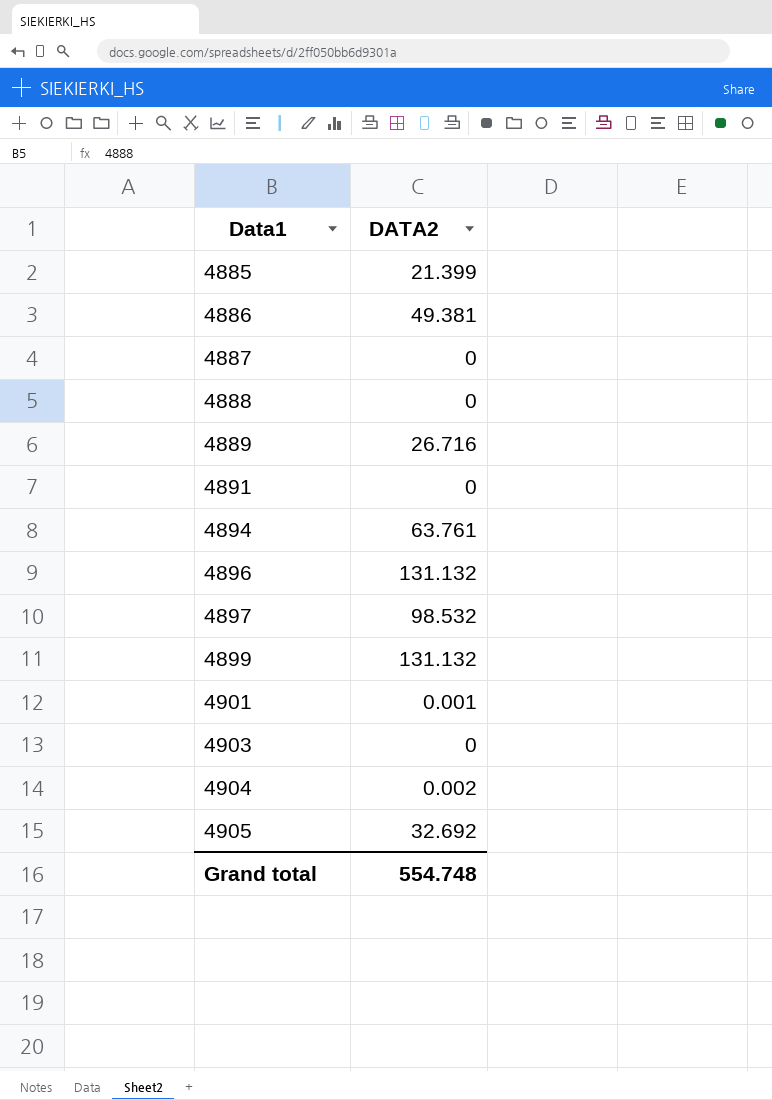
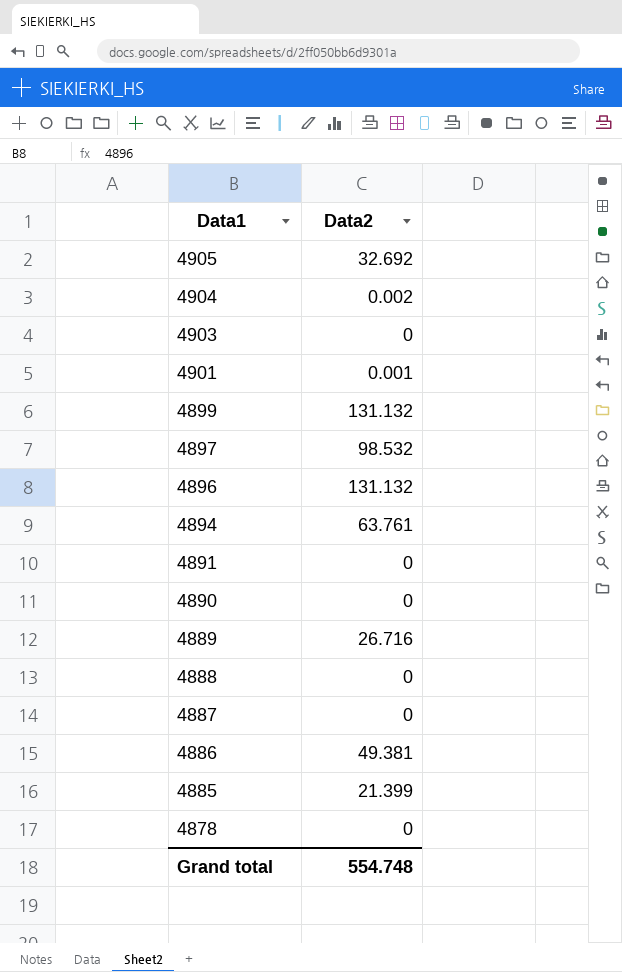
row order: Data1 ascending -> Data1 descending
column name: DATA2 -> Data2
row 4890: none -> 0
row 4878: none -> 0

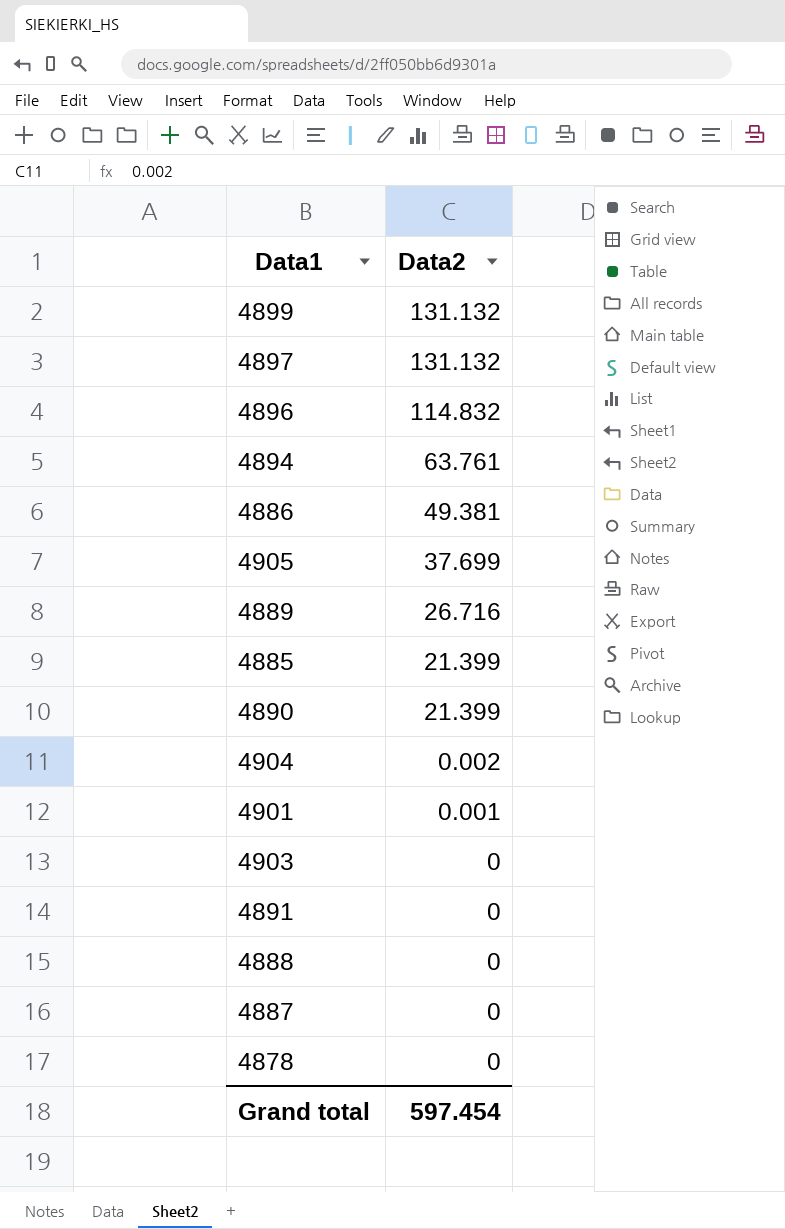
row order: Data1 descending -> Data2 descending
4897 | Data2: 98.532 -> 131.132
4896 | Data2: 131.132 -> 114.832
4905 | Data2: 32.692 -> 37.699
4890 | Data2: 0 -> 21.399
Grand total | Data2: 554.748 -> 597.454

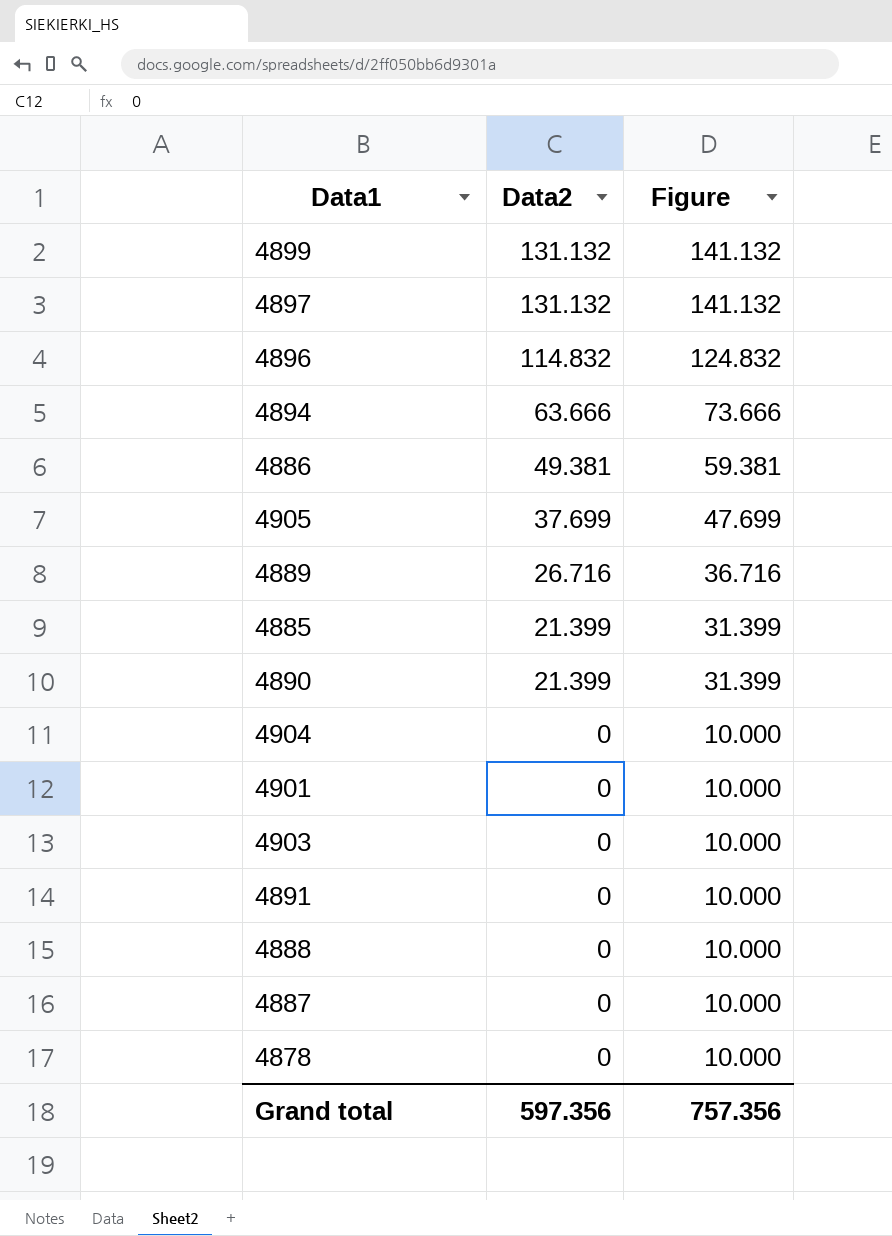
column Figure | formula: none -> [Data2] + 10
4894 | Data2: 63.761 -> 63.666
4904 | Data2: 0.002 -> 0
4901 | Data2: 0.001 -> 0
Grand total | Data2: 597.454 -> 597.356

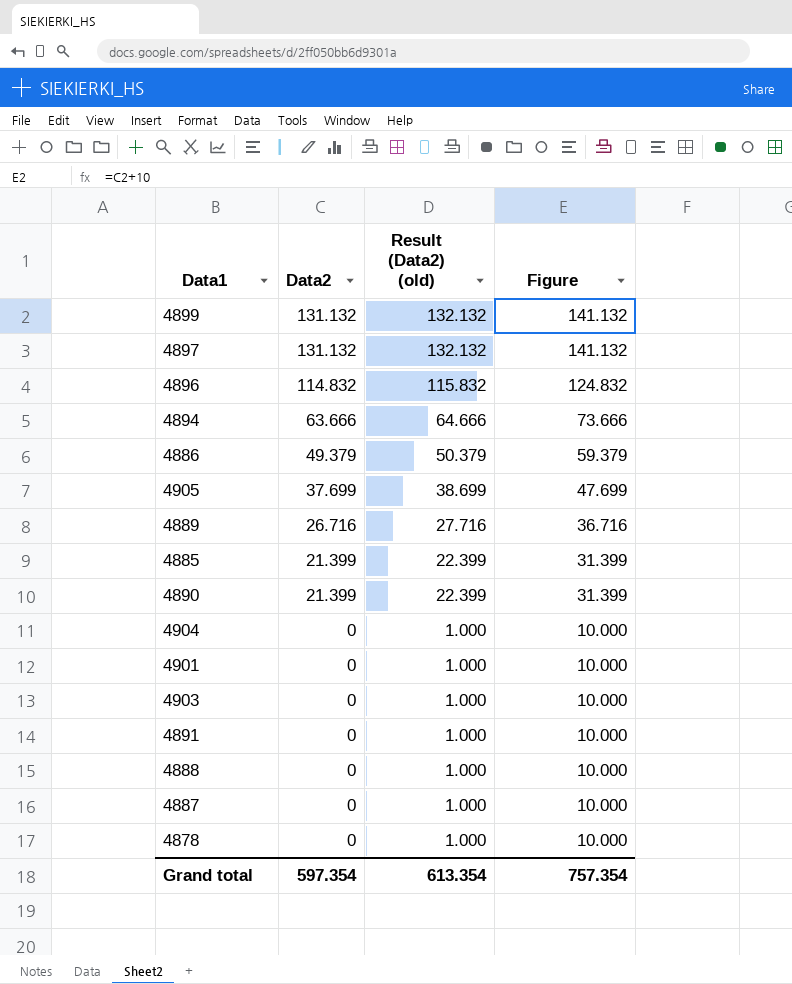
column Result (Data2) (old) | formula: none -> [Data2] + 1
4886 | Data2: 49.381 -> 49.379
4886 | Figure: 59.381 -> 59.379
Grand total | Data2: 597.356 -> 597.354
Grand total | Figure: 757.356 -> 757.354

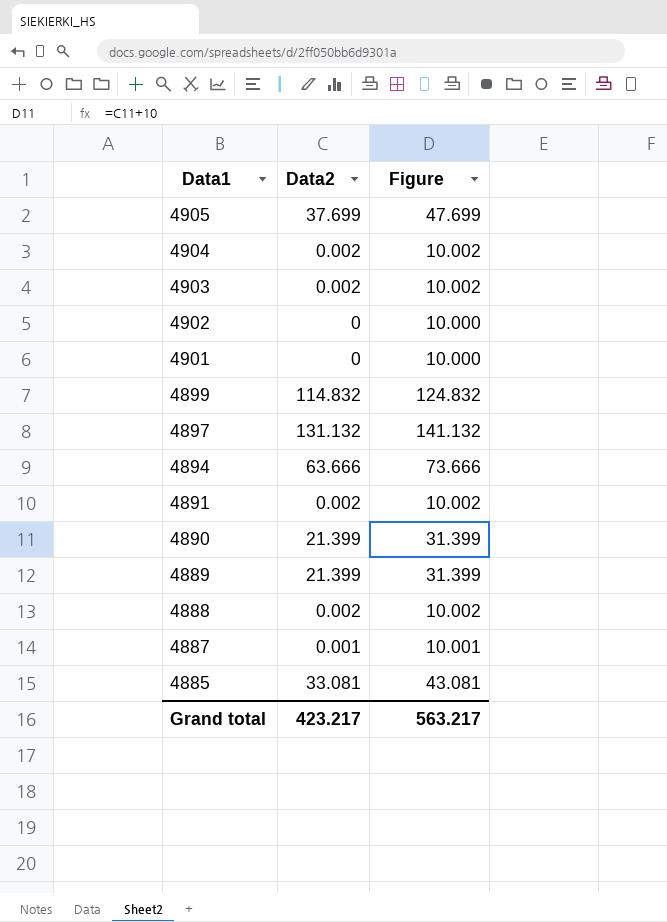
row order: Data2 descending -> Data1 descending
column Result (Data2) (old) | formula: [Data2] + 1 -> none
row 4896: 114.832 | 115.832 | 124.832 -> none
row 4886: 49.379 | 50.379 | 59.379 -> none
row 4878: 0 | 1.000 | 10.000 -> none
4904 | Data2: 0 -> 0.002
4904 | Figure: 10.000 -> 10.002
4903 | Data2: 0 -> 0.002
4903 | Figure: 10.000 -> 10.002
row 4902: none -> 0 | 10.000
4899 | Data2: 131.132 -> 114.832
4899 | Figure: 141.132 -> 124.832
4891 | Data2: 0 -> 0.002
4891 | Figure: 10.000 -> 10.002
4889 | Data2: 26.716 -> 21.399
4889 | Figure: 36.716 -> 31.399
4888 | Data2: 0 -> 0.002
4888 | Figure: 10.000 -> 10.002
4887 | Data2: 0 -> 0.001
4887 | Figure: 10.000 -> 10.001
4885 | Data2: 21.399 -> 33.081
4885 | Figure: 31.399 -> 43.081
Grand total | Data2: 597.354 -> 423.217
Grand total | Figure: 757.354 -> 563.217

